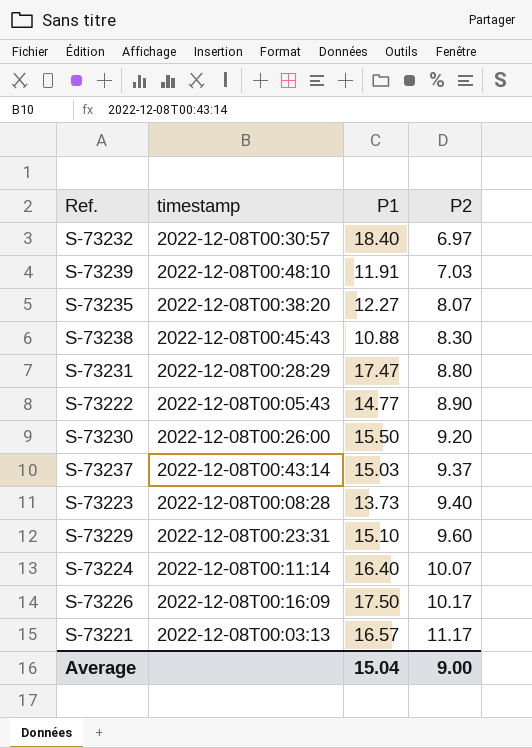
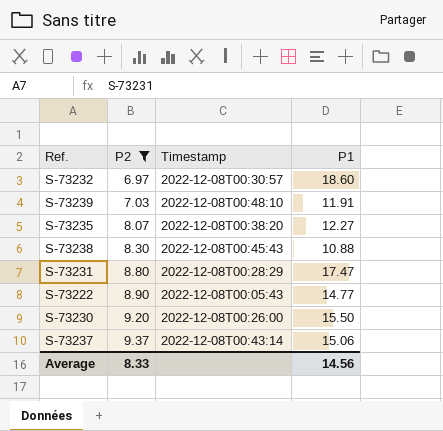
filter: none -> P2 <= 9.37
column P2 | position: 4 -> 2
column name: timestamp -> Timestamp
S-73232 | P1: 18.40 -> 18.60
S-73237 | P1: 15.03 -> 15.06
Average | P2: 9.00 -> 8.33
Average | P1: 15.04 -> 14.56

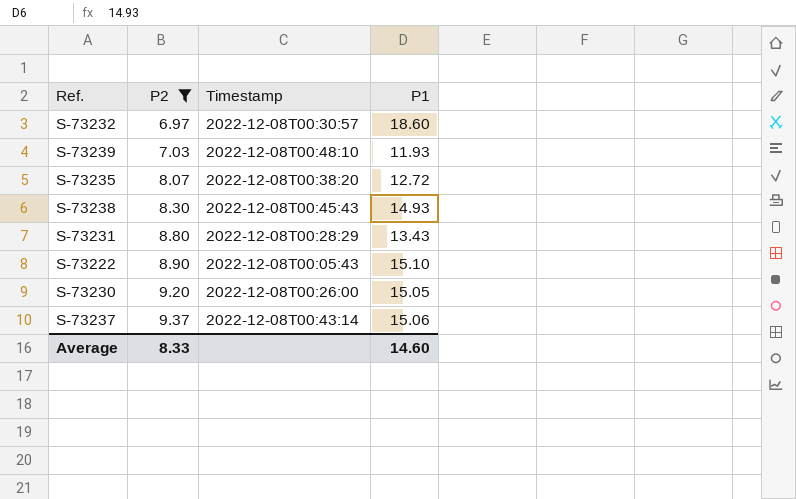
S-73239 | P1: 11.91 -> 11.93
S-73235 | P1: 12.27 -> 12.72
S-73238 | P1: 10.88 -> 14.93
S-73231 | P1: 17.47 -> 13.43
S-73222 | P1: 14.77 -> 15.10
S-73230 | P1: 15.50 -> 15.05
Average | P1: 14.56 -> 14.60

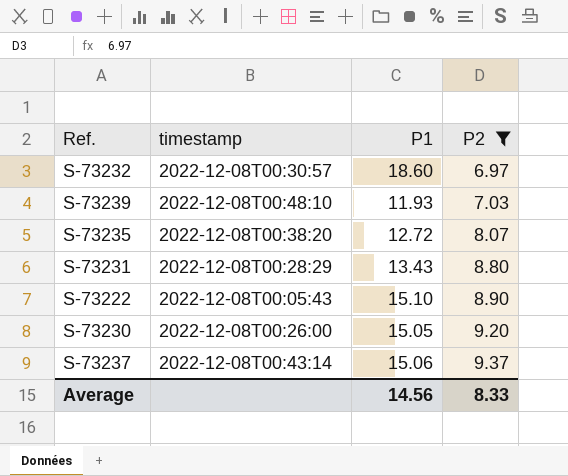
column name: Timestamp -> timestamp
column P2 | position: 2 -> 4
row S-73238: 8.30 | 2022-12-08T00:45:43 | 14.93 -> none
Average | P1: 14.60 -> 14.56

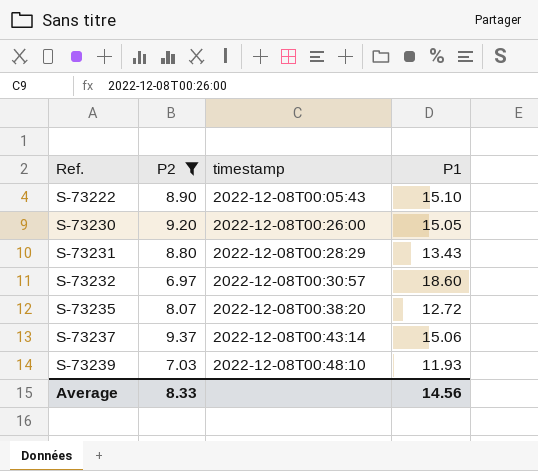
row order: P2 ascending -> Ref. ascending
column P2 | position: 4 -> 2

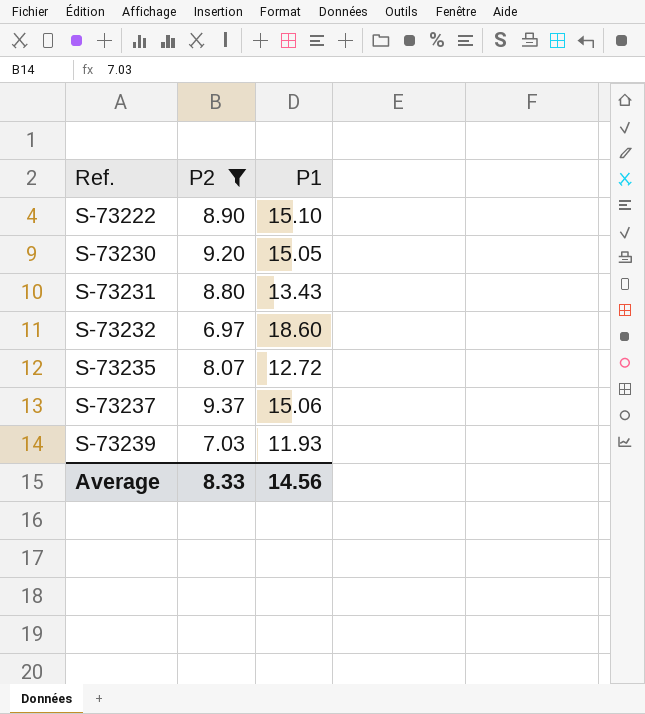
column timestamp | position: 3 -> none

